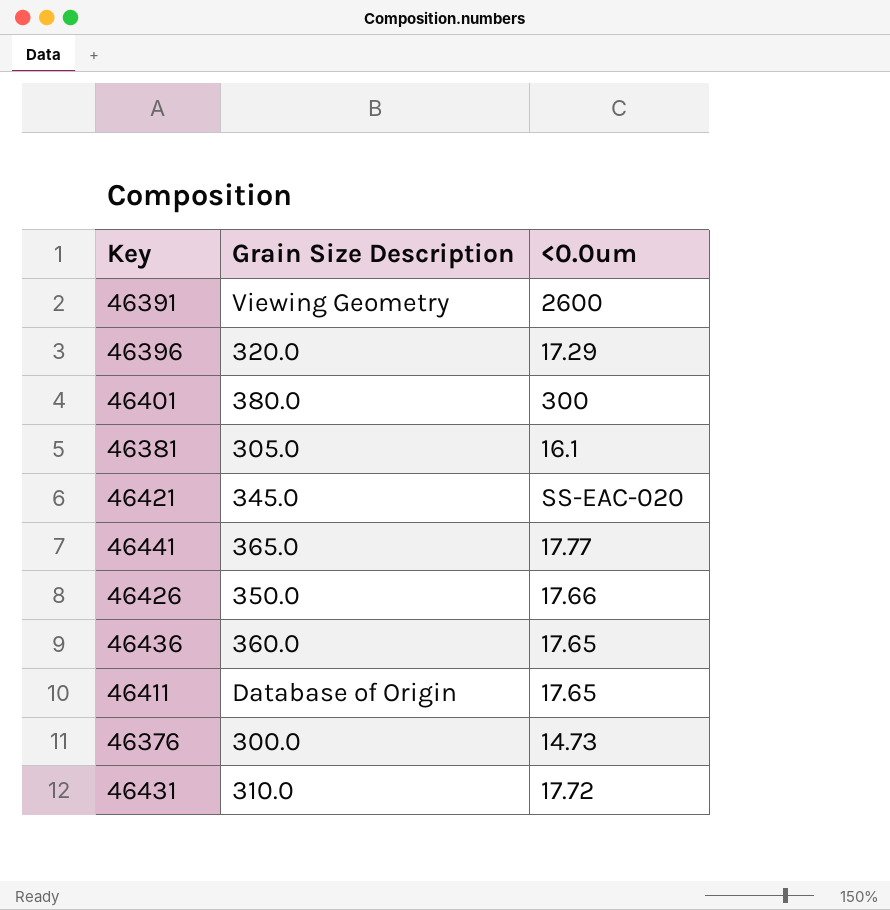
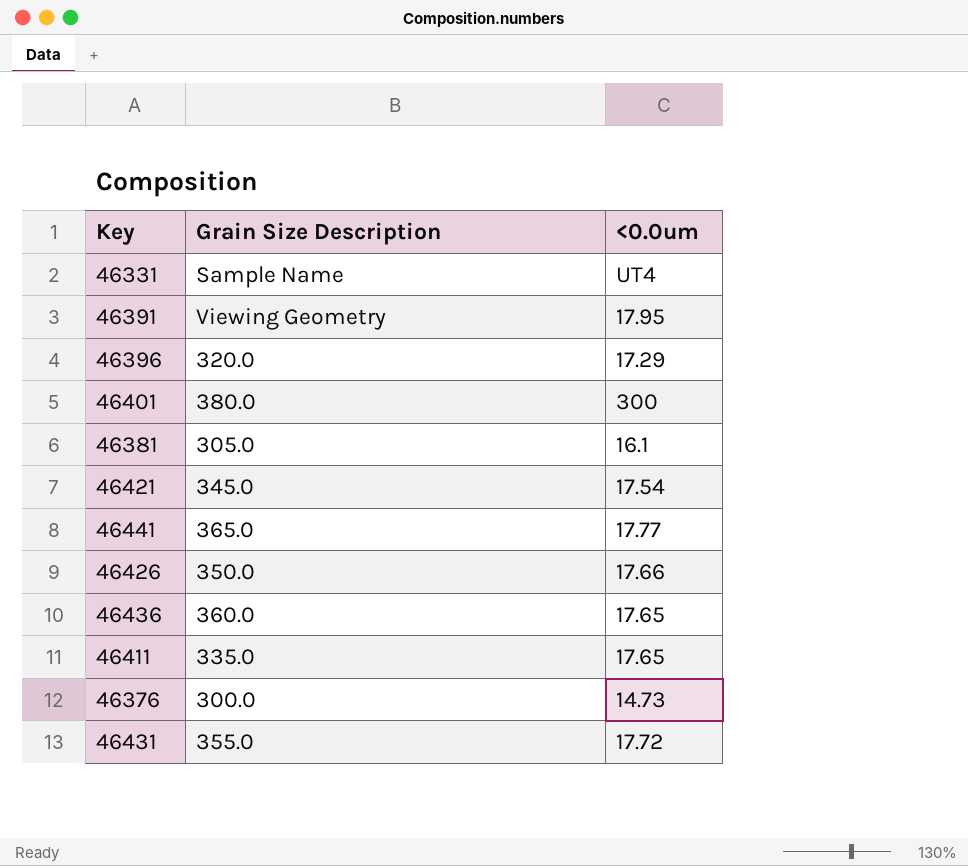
row 46331: none -> Sample Name | UT4
46391 | <0.0um: 2600 -> 17.95
46421 | <0.0um: SS-EAC-020 -> 17.54
46411 | Grain Size Description: Database of Origin -> 335.0
46431 | Grain Size Description: 310.0 -> 355.0

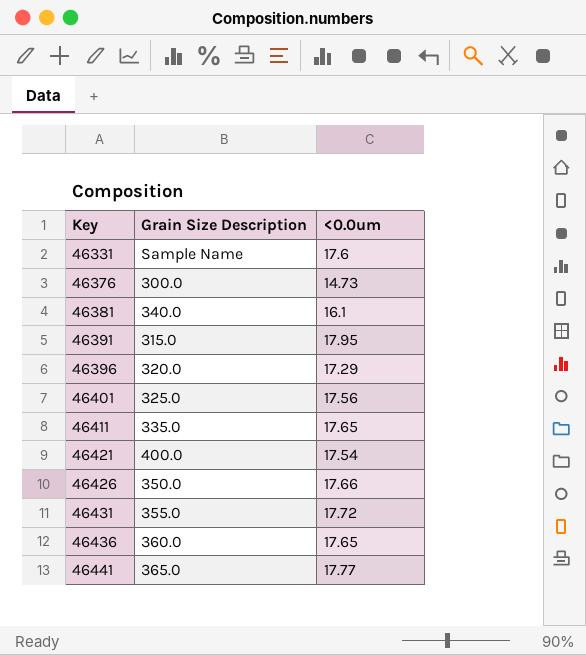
row order: none -> Key ascending
46331 | <0.0um: UT4 -> 17.6
46381 | Grain Size Description: 305.0 -> 340.0
46391 | Grain Size Description: Viewing Geometry -> 315.0
46401 | Grain Size Description: 380.0 -> 325.0
46401 | <0.0um: 300 -> 17.56
46421 | Grain Size Description: 345.0 -> 400.0

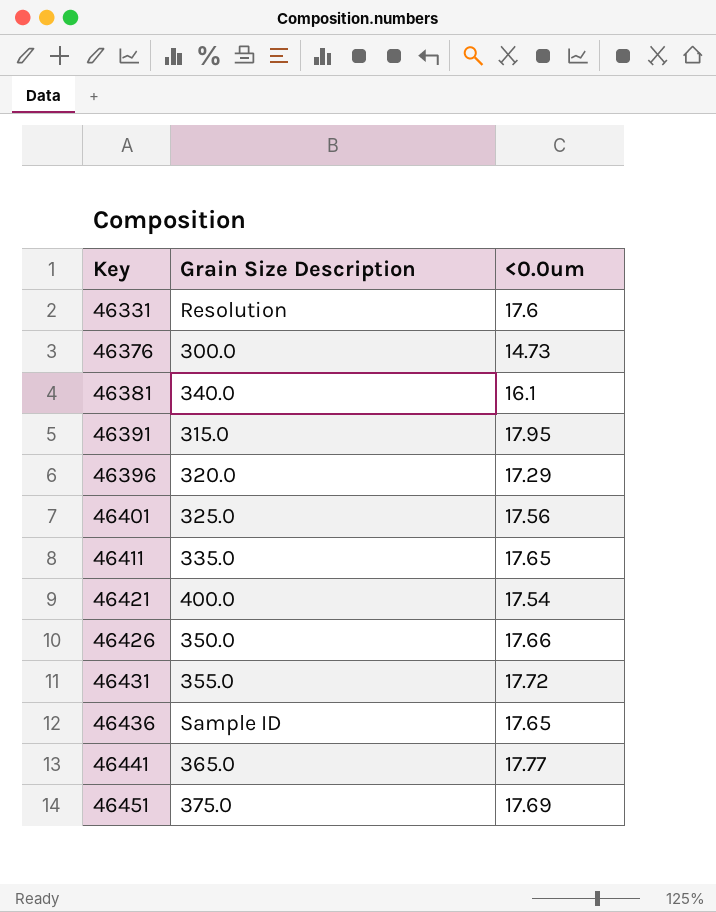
46331 | Grain Size Description: Sample Name -> Resolution
46436 | Grain Size Description: 360.0 -> Sample ID
row 46451: none -> 375.0 | 17.69

